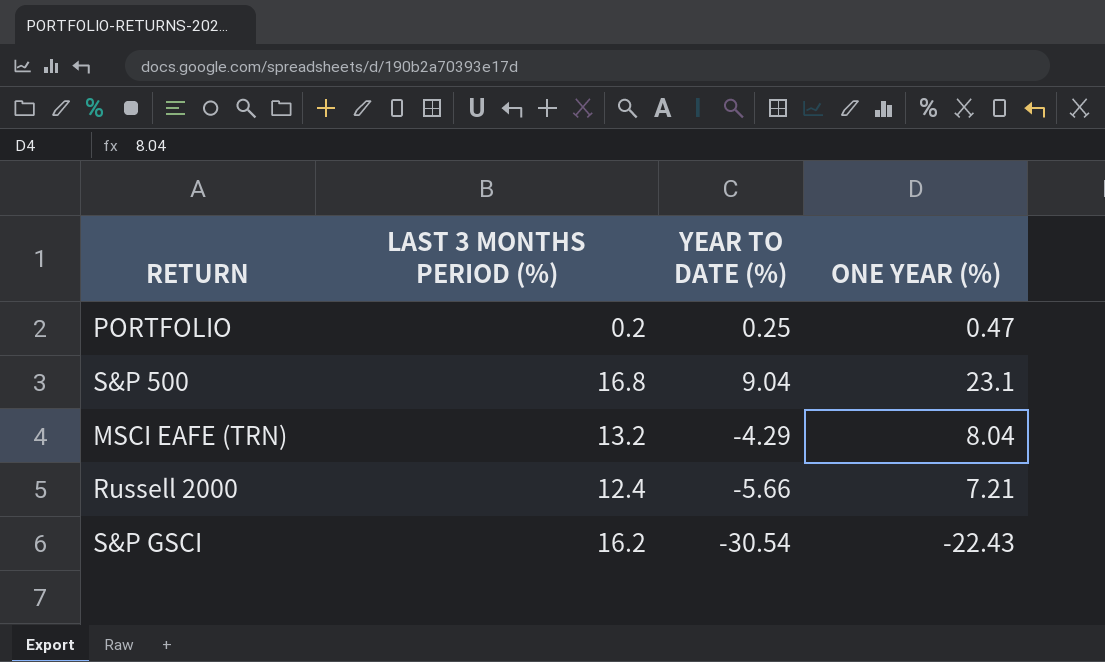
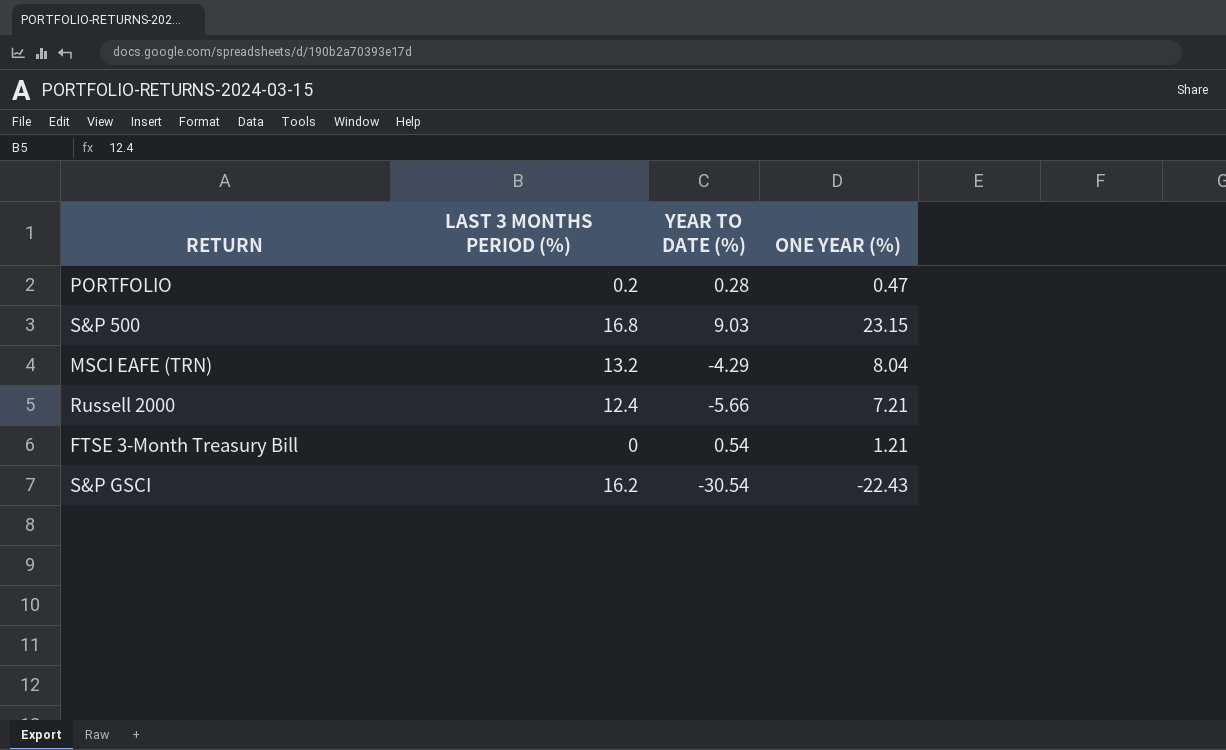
PORTFOLIO | YEAR TO DATE (%): 0.25 -> 0.28
S&P 500 | YEAR TO DATE (%): 9.04 -> 9.03
S&P 500 | ONE YEAR (%): 23.1 -> 23.15
row FTSE 3-Month Treasury Bill: none -> 0 | 0.54 | 1.21

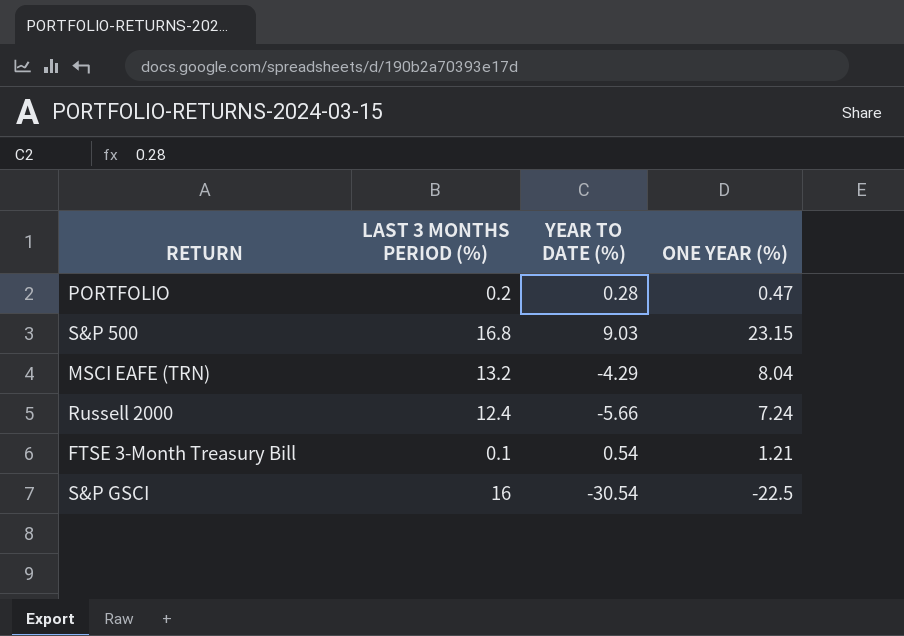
Russell 2000 | ONE YEAR (%): 7.21 -> 7.24
FTSE 3-Month Treasury Bill | LAST 3 MONTHS PERIOD (%): 0 -> 0.1
S&P GSCI | LAST 3 MONTHS PERIOD (%): 16.2 -> 16
S&P GSCI | ONE YEAR (%): -22.43 -> -22.5

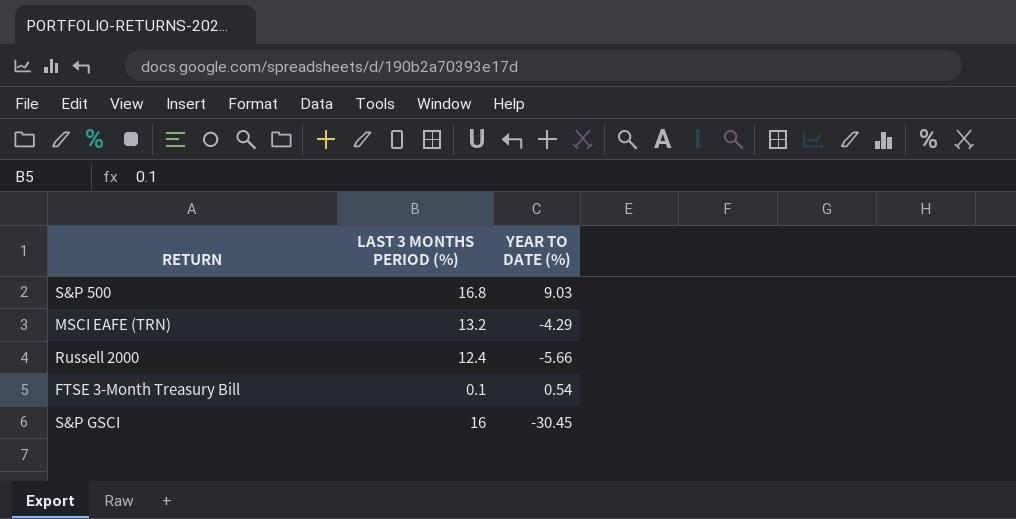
column ONE YEAR (%) | position: 4 -> none
row PORTFOLIO: 0.2 | 0.28 | 0.47 -> none
S&P GSCI | YEAR TO DATE (%): -30.54 -> -30.45

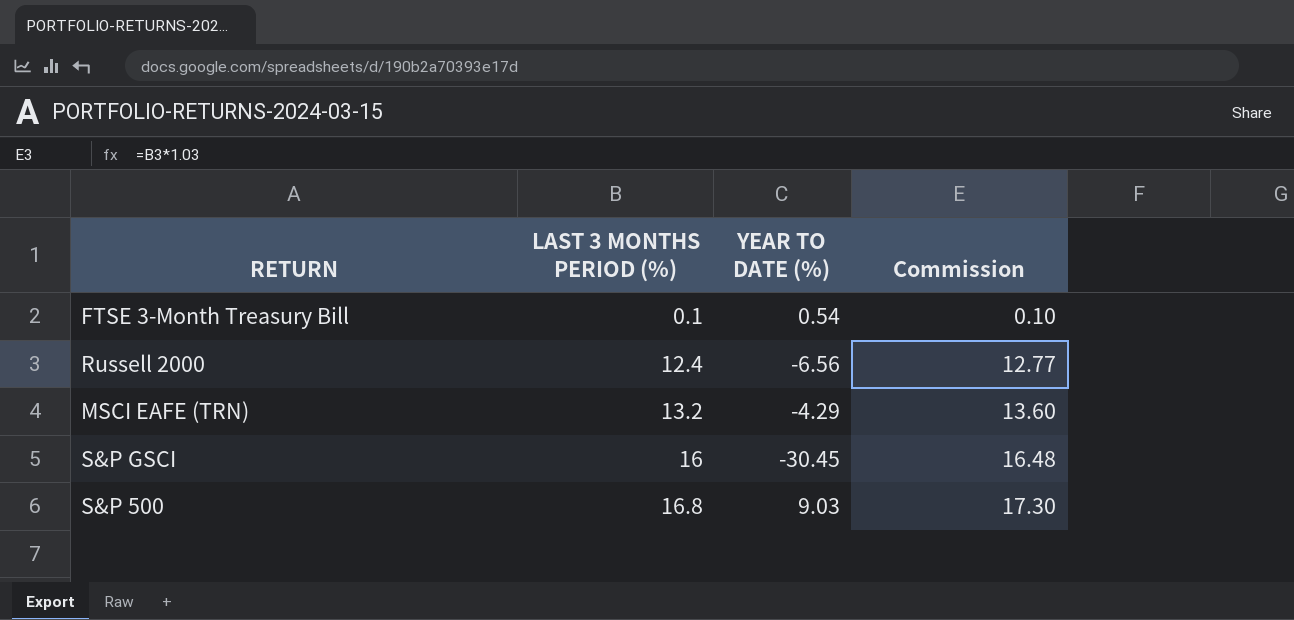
row order: none -> LAST 3 MONTHS PERIOD (%) ascending
column Commission | formula: none -> [LAST 3 MONTHS PERIOD (%)] * 1.03
Russell 2000 | YEAR TO DATE (%): -5.66 -> -6.56

